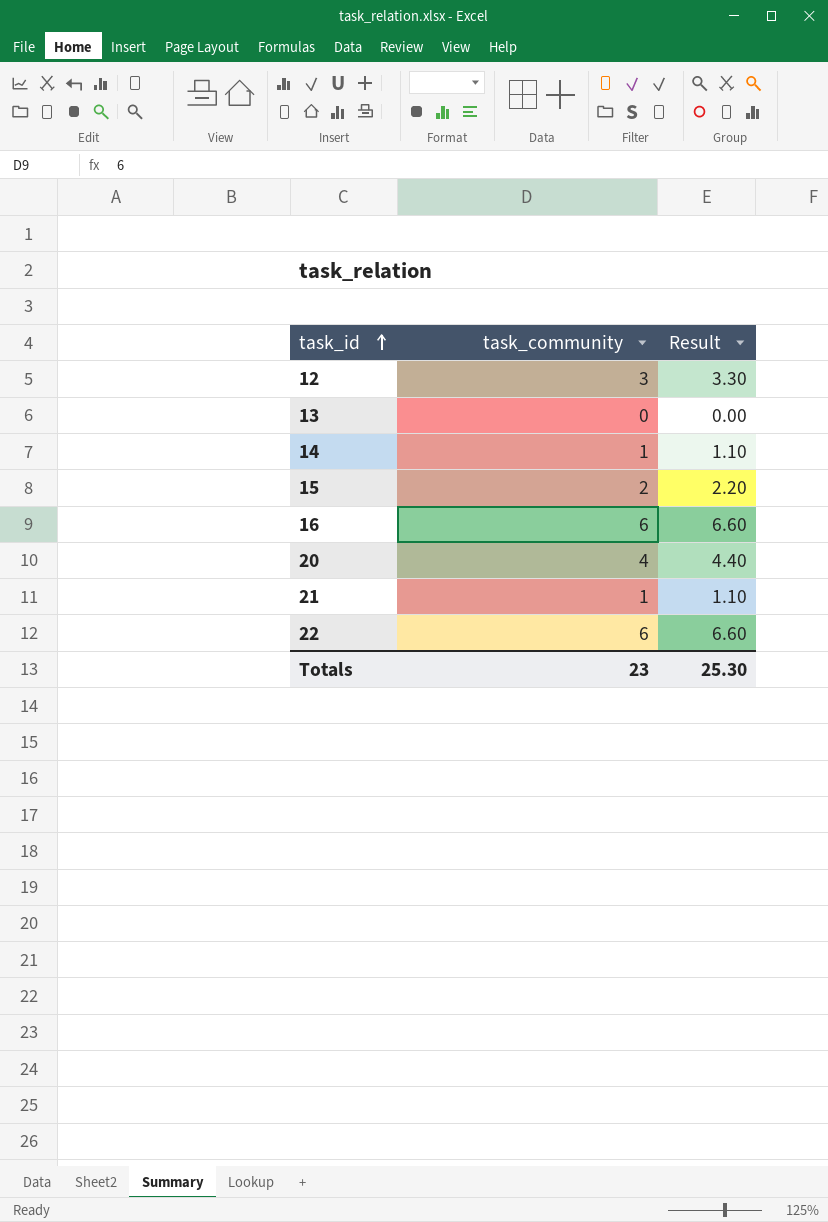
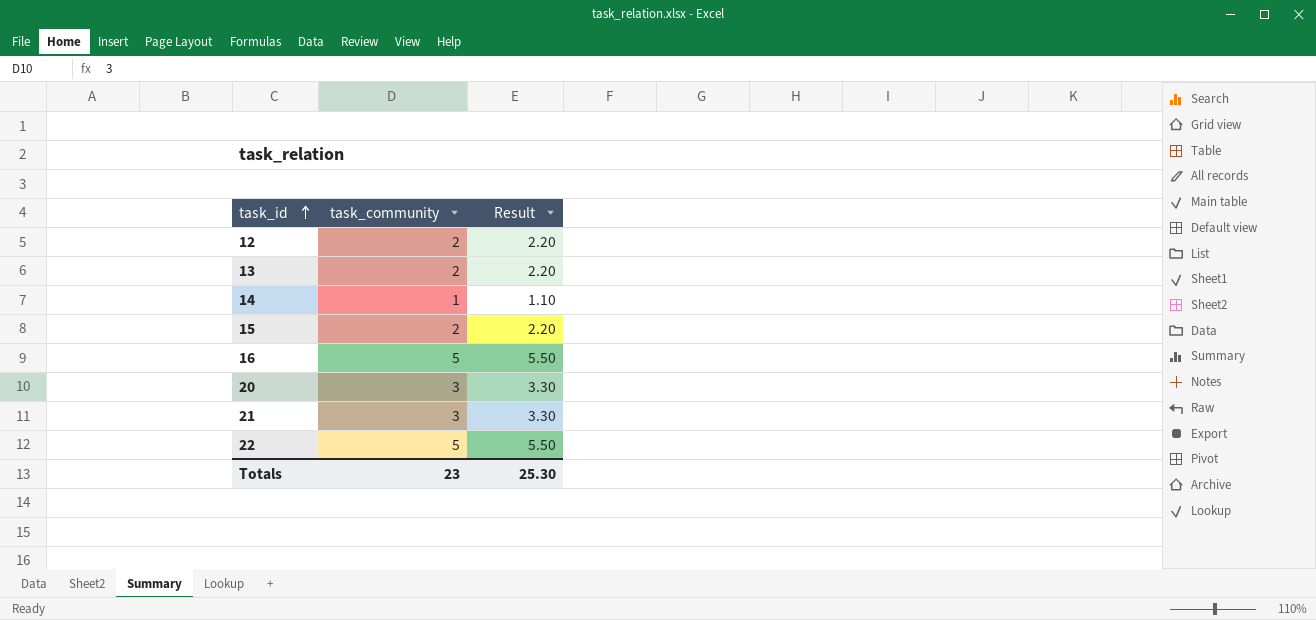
12 | task_community: 3 -> 2
12 | Result: 3.30 -> 2.20
13 | task_community: 0 -> 2
13 | Result: 0.00 -> 2.20
16 | task_community: 6 -> 5
16 | Result: 6.60 -> 5.50
20 | task_community: 4 -> 3
20 | Result: 4.40 -> 3.30
21 | task_community: 1 -> 3
21 | Result: 1.10 -> 3.30
22 | task_community: 6 -> 5
22 | Result: 6.60 -> 5.50

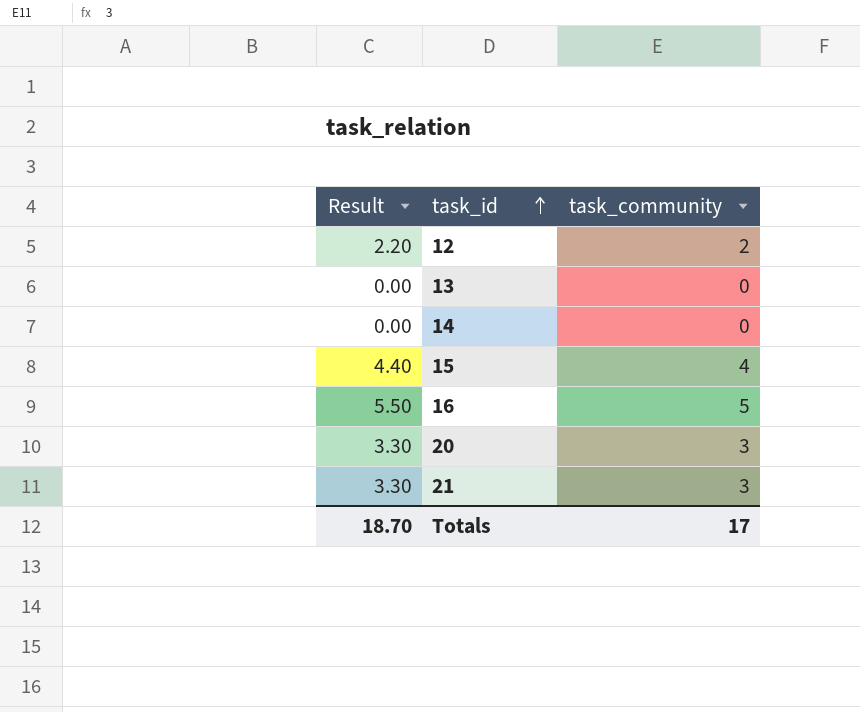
column Result | position: 3 -> 1
row 22: 5 | 5.50 -> none
13 | Result: 2.20 -> 0.00
13 | task_community: 2 -> 0
14 | Result: 1.10 -> 0.00
14 | task_community: 1 -> 0
15 | Result: 2.20 -> 4.40
15 | task_community: 2 -> 4
Totals | Result: 25.30 -> 18.70
Totals | task_community: 23 -> 17

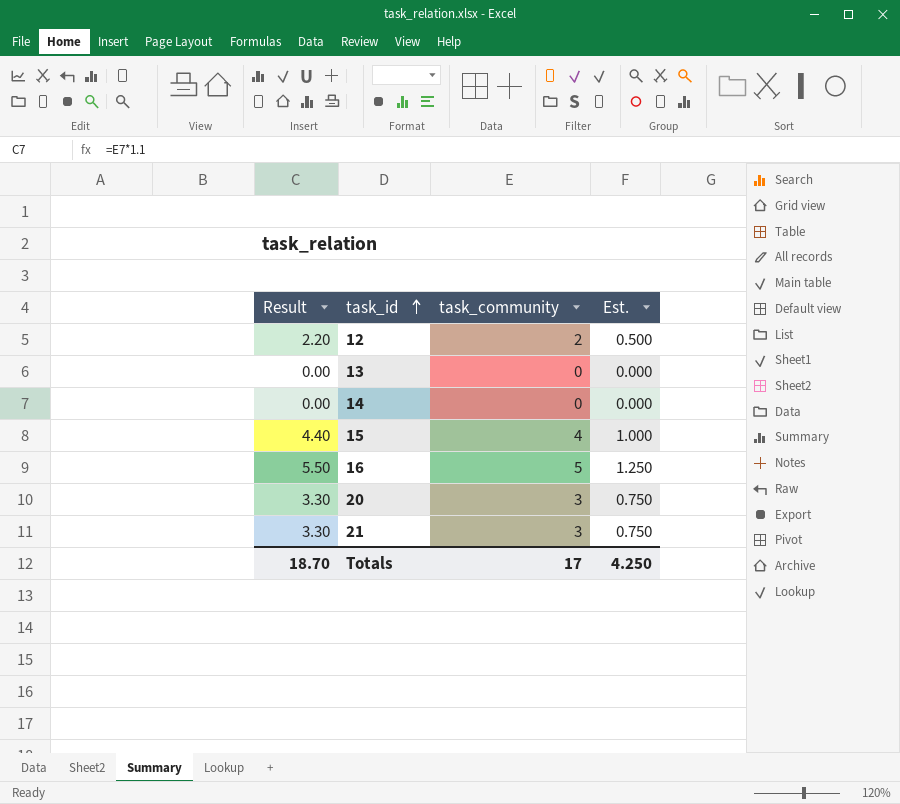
column Est. | formula: none -> [task_community] * 0.25

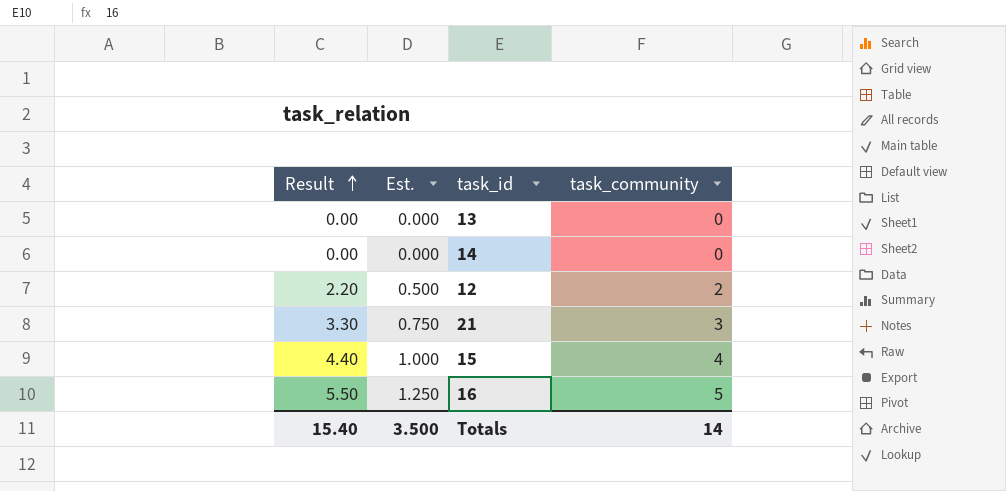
row order: task_id ascending -> Result ascending
column Est. | position: 4 -> 2
row 20: 3.30 | 3 | 0.750 -> none
Totals | Result: 18.70 -> 15.40
Totals | Est.: 4.250 -> 3.500
Totals | task_community: 17 -> 14

